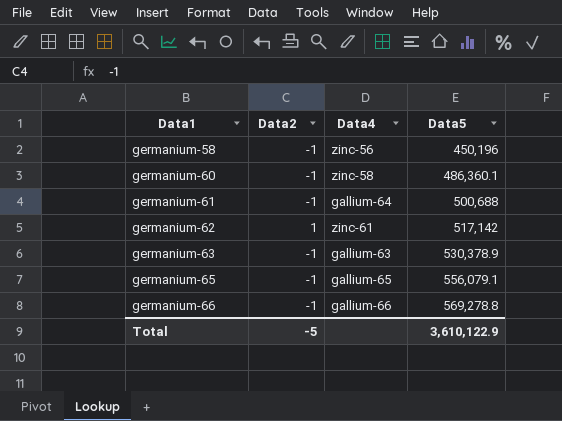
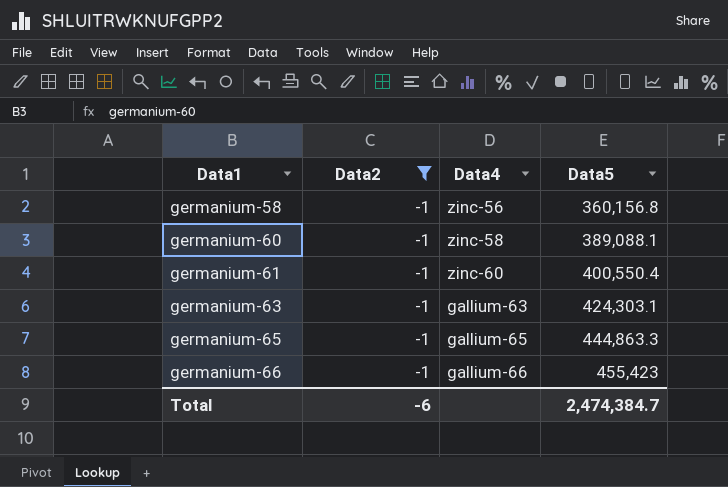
filter: none -> Data2 = -1
germanium-58 | Data5: 450,196 -> 360,156.8
germanium-60 | Data5: 486,360.1 -> 389,088.1
germanium-61 | Data4: gallium-64 -> zinc-60
germanium-61 | Data5: 500,688 -> 400,550.4
germanium-63 | Data5: 530,378.9 -> 424,303.1
germanium-65 | Data5: 556,079.1 -> 444,863.3
germanium-66 | Data5: 569,278.8 -> 455,423
Total | Data2: -5 -> -6
Total | Data5: 3,610,122.9 -> 2,474,384.7

